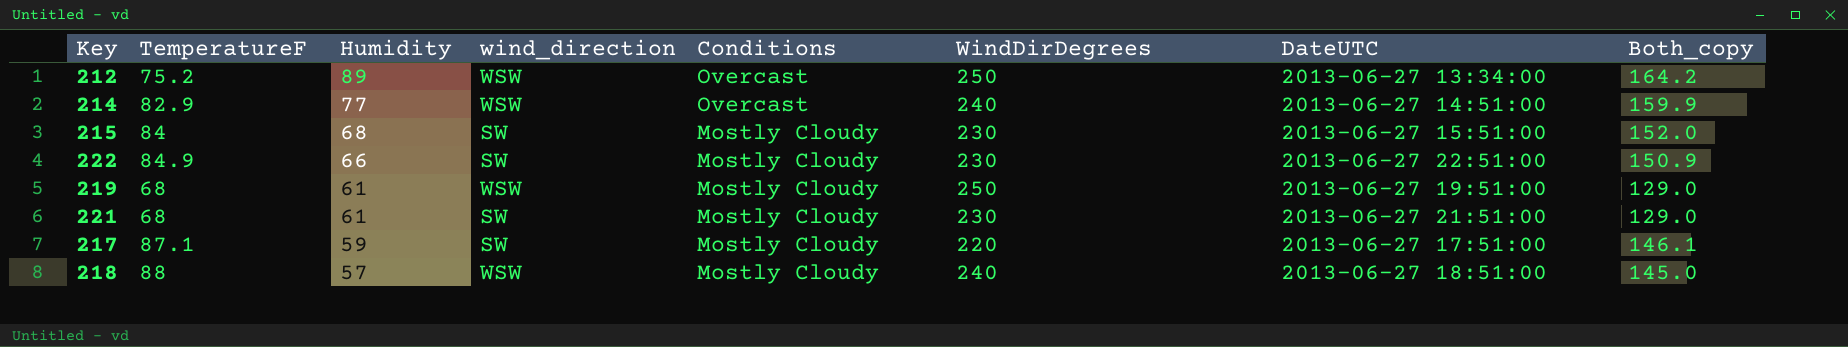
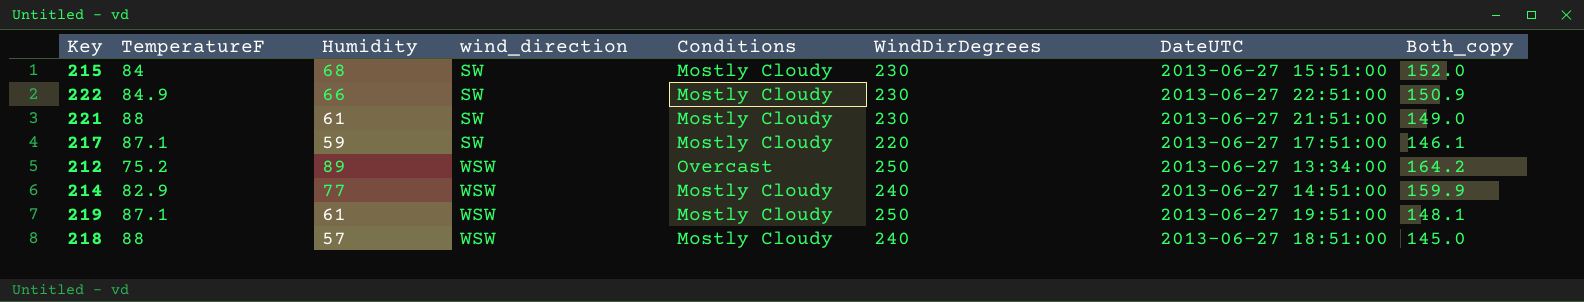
row order: Humidity descending -> wind_direction ascending
221 | TemperatureF: 68 -> 88
221 | Both_copy: 129.0 -> 149.0
214 | Conditions: Overcast -> Mostly Cloudy
219 | TemperatureF: 68 -> 87.1
219 | Both_copy: 129.0 -> 148.1

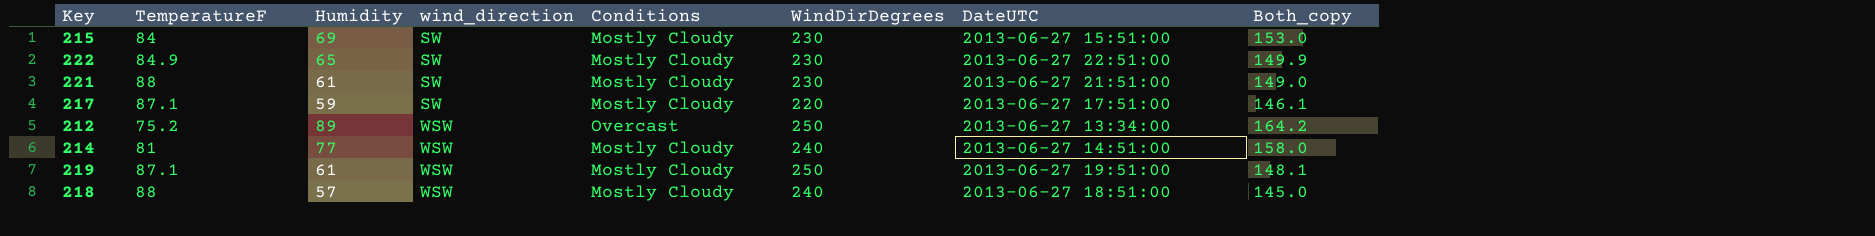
215 | Humidity: 68 -> 69
215 | Both_copy: 152.0 -> 153.0
222 | Humidity: 66 -> 65
222 | Both_copy: 150.9 -> 149.9
214 | TemperatureF: 82.9 -> 81
214 | Both_copy: 159.9 -> 158.0

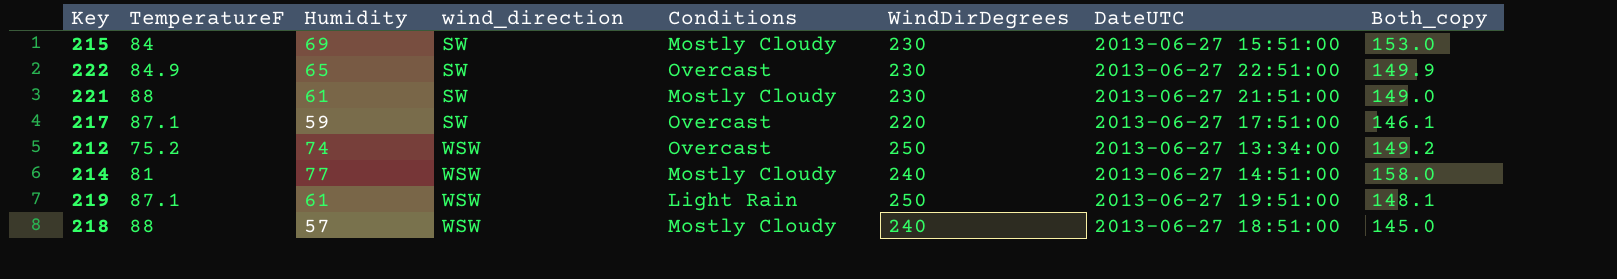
222 | Conditions: Mostly Cloudy -> Overcast
217 | Conditions: Mostly Cloudy -> Overcast
212 | Humidity: 89 -> 74
212 | Both_copy: 164.2 -> 149.2
219 | Conditions: Mostly Cloudy -> Light Rain

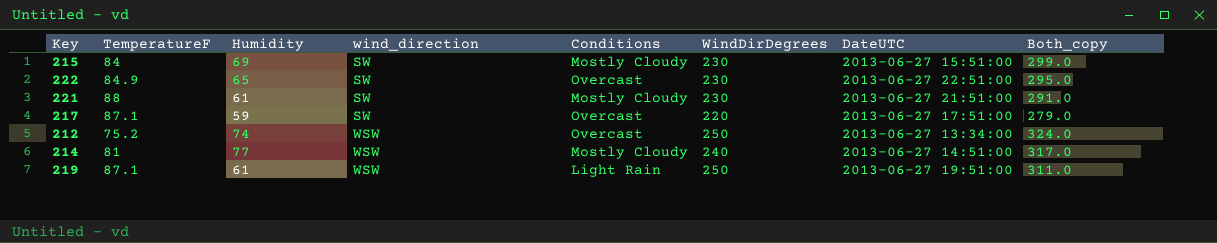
column Both_copy | formula: [TemperatureF] + [Humidity] -> [Humidity] + [WindDirDegrees]
row 218: 88 | 57 | WSW | Mostly Cloudy | 240 | 2013-06-27 18:51:00 | 145.0 -> none

